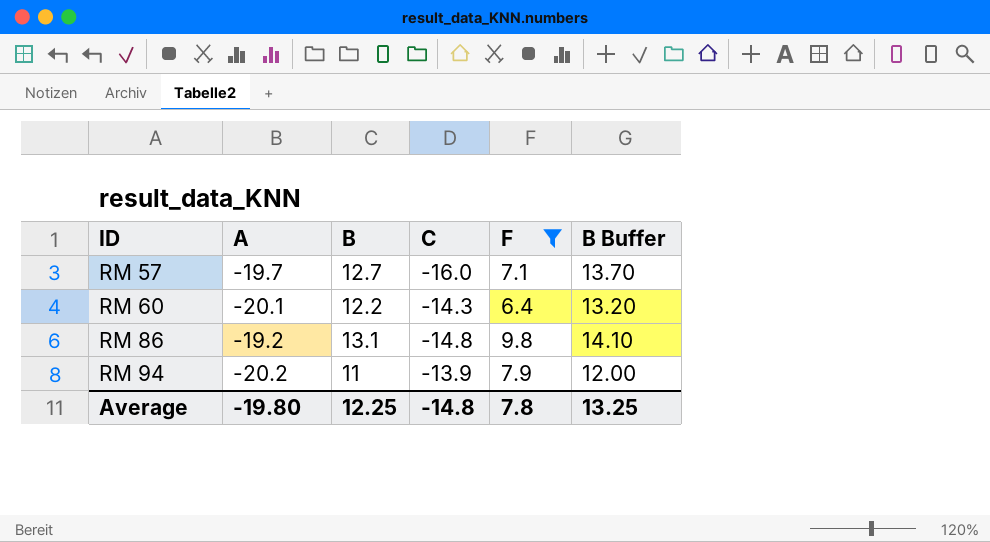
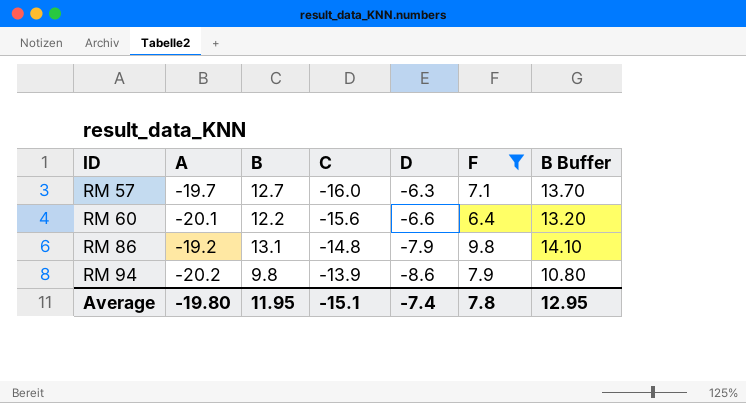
column D | position: none -> 5
RM 60 | C: -14.3 -> -15.6
RM 94 | B: 11 -> 9.8
RM 94 | B Buffer: 12.00 -> 10.80
Average | B: 12.25 -> 11.95
Average | C: -14.8 -> -15.1
Average | B Buffer: 13.25 -> 12.95

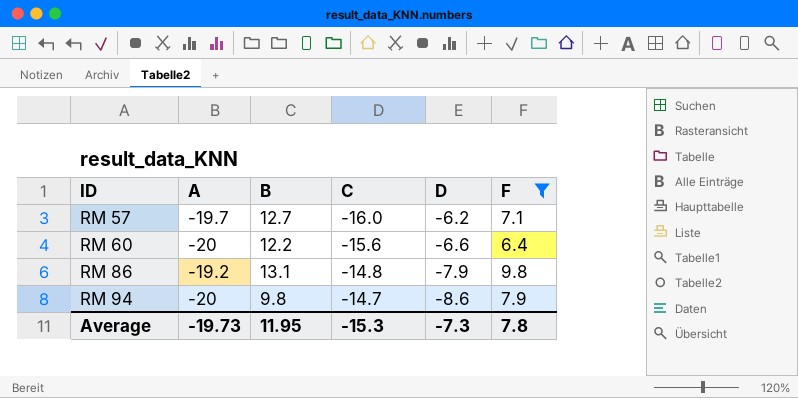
column B Buffer | formula: [B] + 1 -> none
RM 57 | D: -6.3 -> -6.2
RM 60 | A: -20.1 -> -20
RM 94 | A: -20.2 -> -20
RM 94 | C: -13.9 -> -14.7
Average | A: -19.80 -> -19.73
Average | C: -15.1 -> -15.3
Average | D: -7.4 -> -7.3

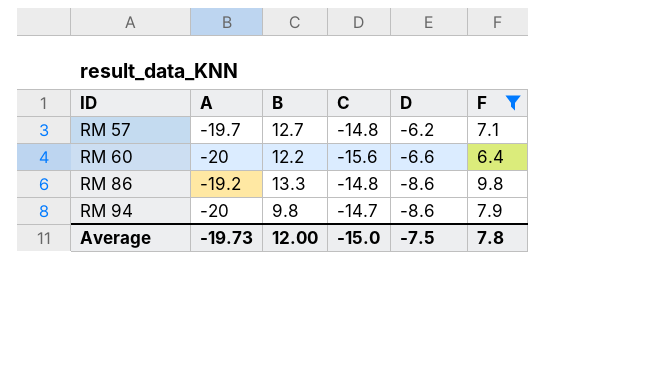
RM 57 | C: -16.0 -> -14.8
RM 86 | B: 13.1 -> 13.3
RM 86 | D: -7.9 -> -8.6
Average | B: 11.95 -> 12.00
Average | C: -15.3 -> -15.0
Average | D: -7.3 -> -7.5

